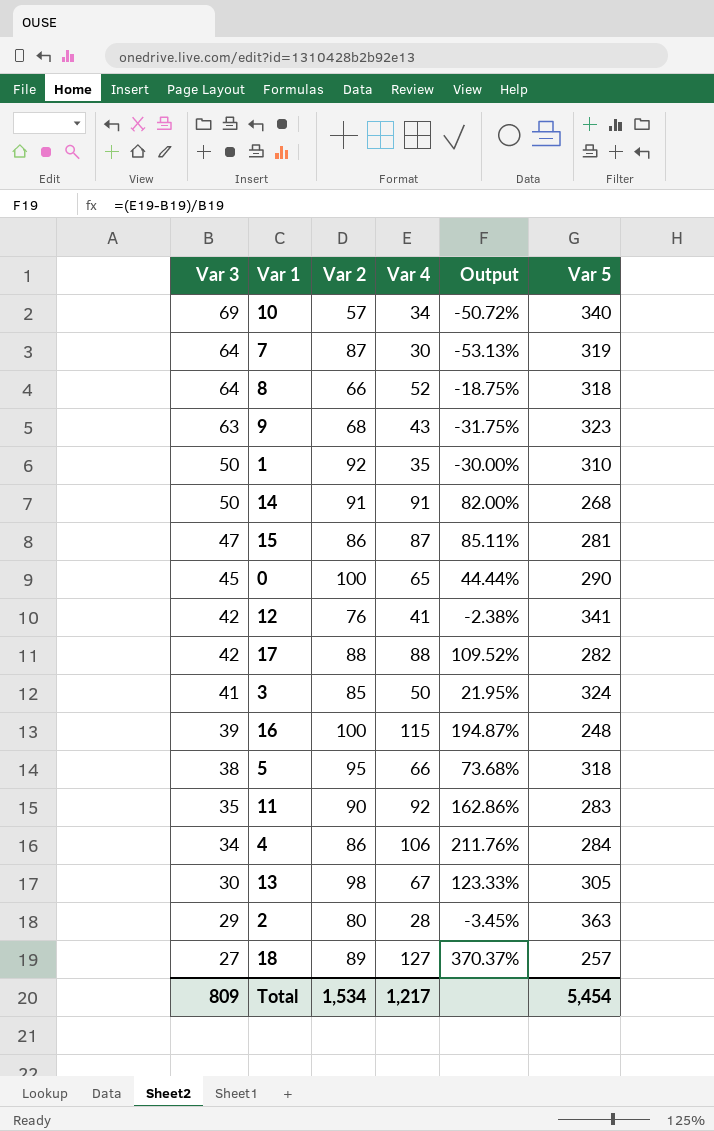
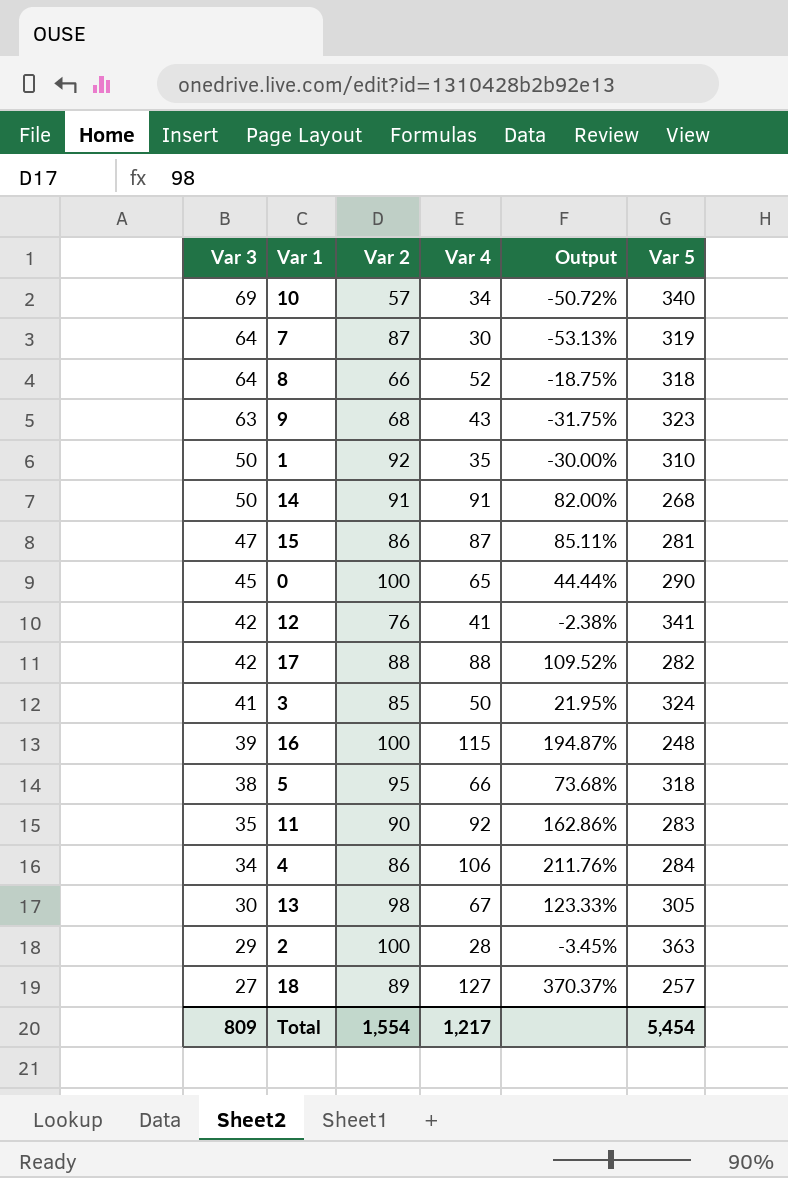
2 | Var 2: 80 -> 100
Total | Var 2: 1,534 -> 1,554

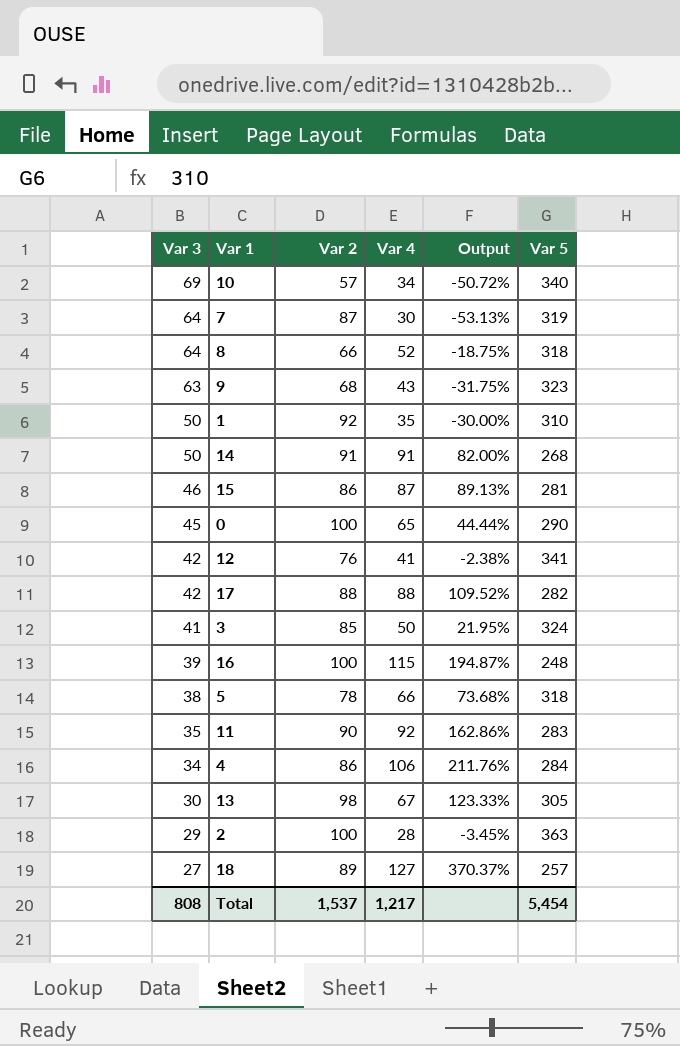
15 | Var 3: 47 -> 46
15 | Output: 85.11% -> 89.13%
5 | Var 2: 95 -> 78
Total | Var 3: 809 -> 808
Total | Var 2: 1,554 -> 1,537

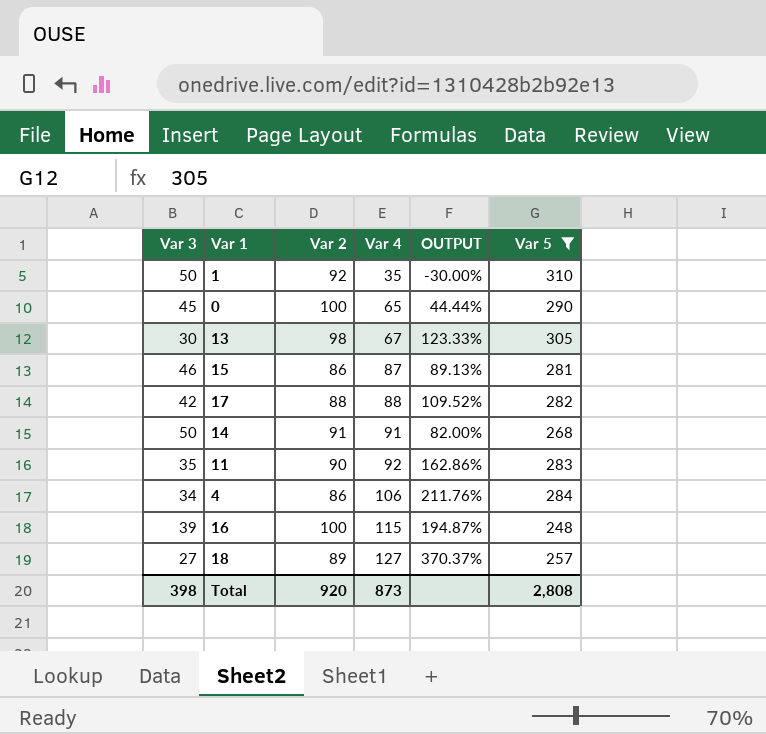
filter: none -> Var 5 <= 310
row order: Var 3 descending -> Var 4 ascending
column name: Output -> OUTPUT
Total | Var 3: 808 -> 398
Total | Var 2: 1,537 -> 920
Total | Var 4: 1,217 -> 873
Total | Var 5: 5,454 -> 2,808

